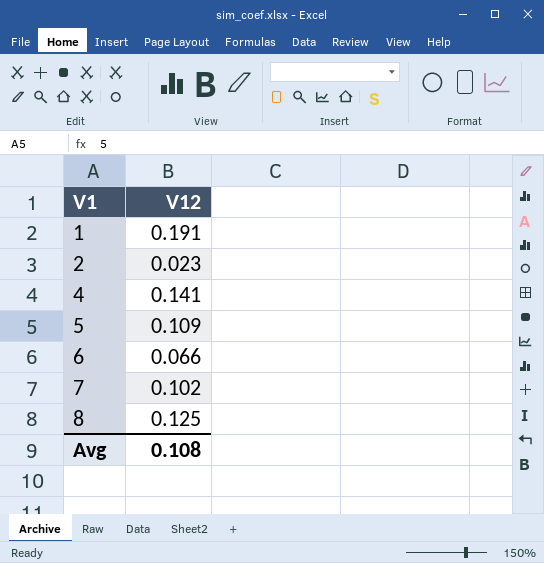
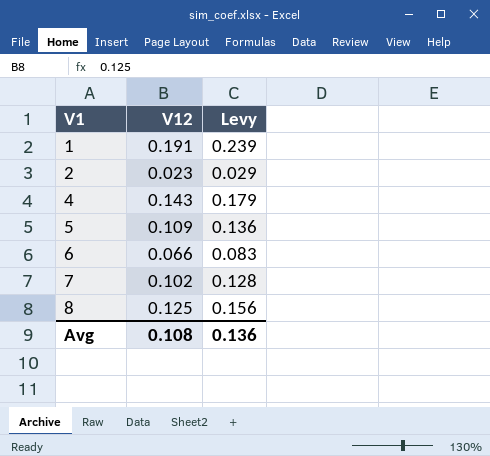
column Levy | formula: none -> [V12] * 1.25
4 | V12: 0.141 -> 0.143

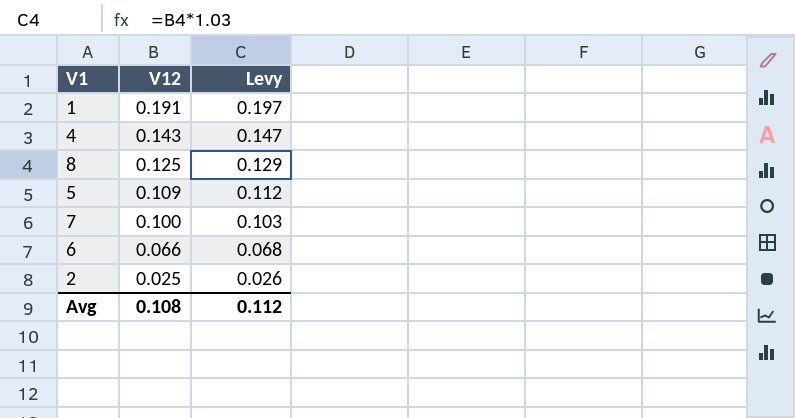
row order: V1 ascending -> V12 descending
column Levy | formula: [V12] * 1.25 -> [V12] * 1.03
7 | V12: 0.102 -> 0.100
2 | V12: 0.023 -> 0.025
Avg | Levy: 0.136 -> 0.112

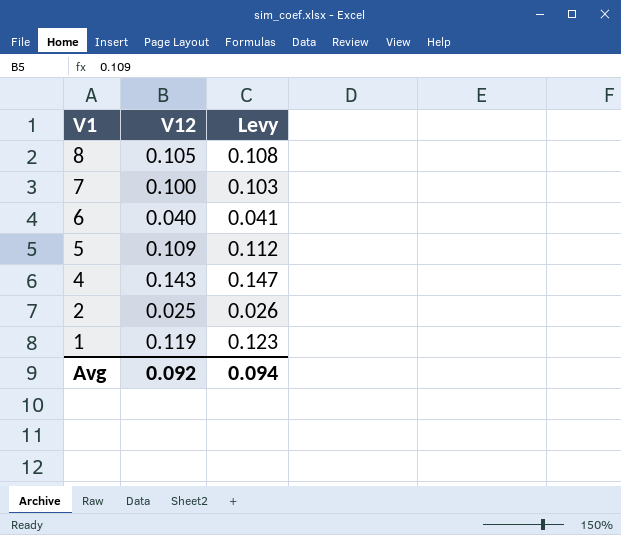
row order: V12 descending -> V1 descending
8 | V12: 0.125 -> 0.105
8 | Levy: 0.129 -> 0.108
6 | V12: 0.066 -> 0.040
6 | Levy: 0.068 -> 0.041
1 | V12: 0.191 -> 0.119
1 | Levy: 0.197 -> 0.123
Avg | V12: 0.108 -> 0.092
Avg | Levy: 0.112 -> 0.094

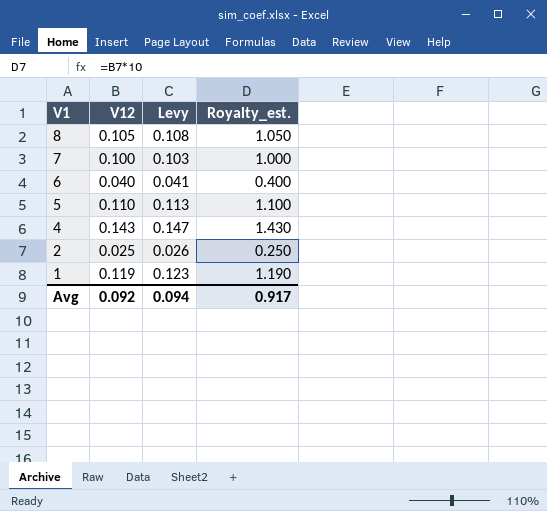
column Royalty_est. | formula: none -> [V12] * 10
5 | V12: 0.109 -> 0.110
5 | Levy: 0.112 -> 0.113

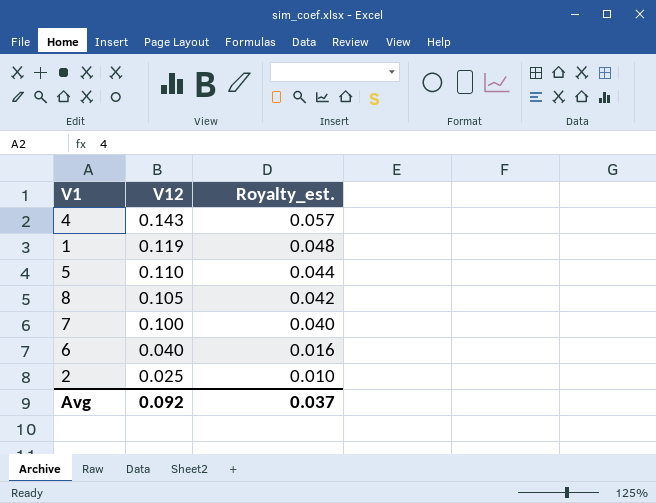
row order: V1 descending -> V12 descending
column Levy | formula: [V12] * 1.03 -> none
column Royalty_est. | formula: [V12] * 10 -> [V12] * 0.4
Avg | Royalty_est.: 0.917 -> 0.037

